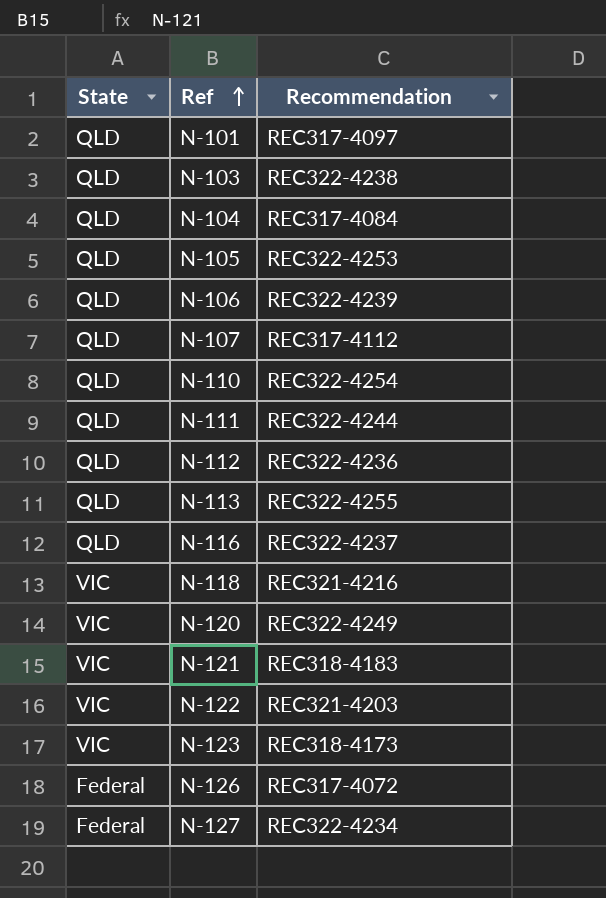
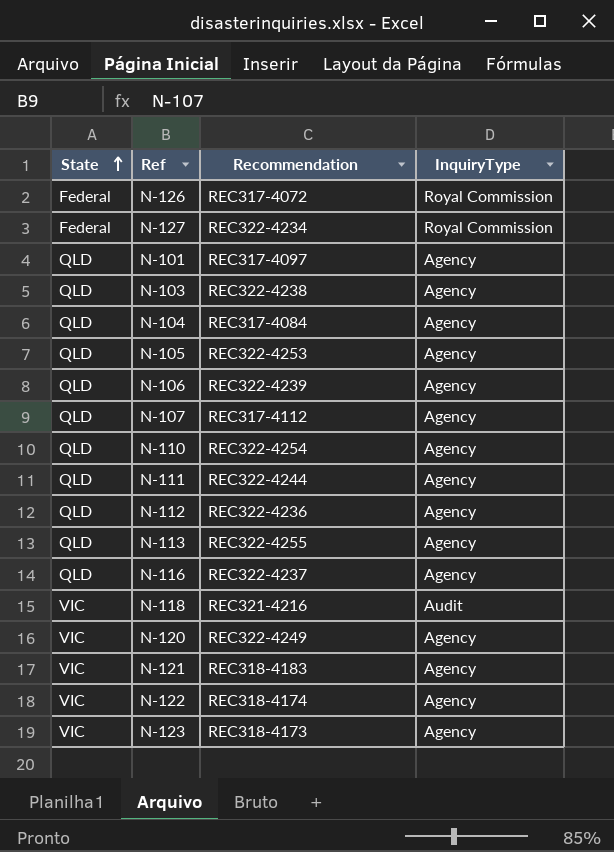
row order: Ref ascending -> State ascending
column InquiryType | position: none -> 4
N-122 | Recommendation: REC321-4203 -> REC318-4174

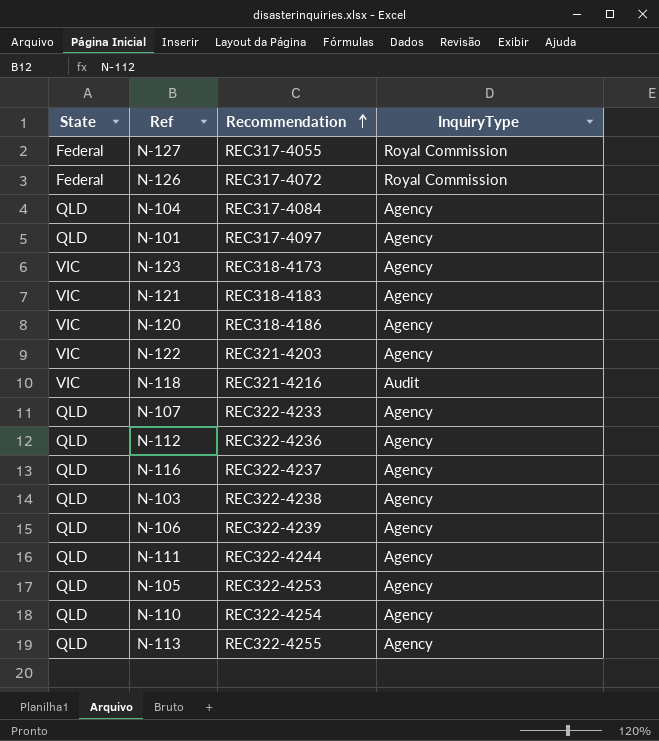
row order: State ascending -> Recommendation ascending
N-127 | Recommendation: REC322-4234 -> REC317-4055
N-120 | Recommendation: REC322-4249 -> REC318-4186
N-122 | Recommendation: REC318-4174 -> REC321-4203
N-107 | Recommendation: REC317-4112 -> REC322-4233

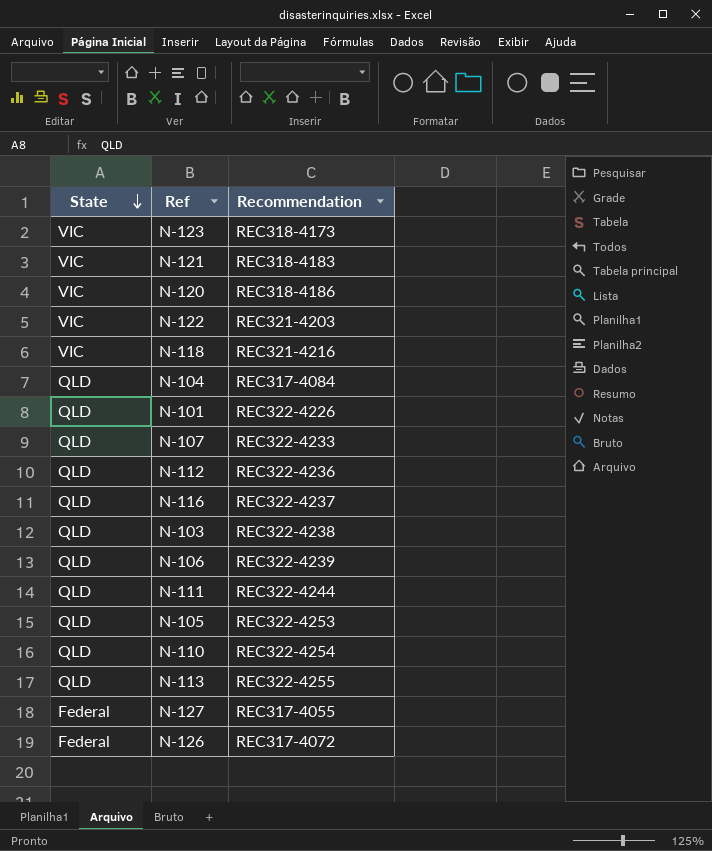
row order: Recommendation ascending -> State descending
column InquiryType | position: 4 -> none
N-101 | Recommendation: REC317-4097 -> REC322-4226

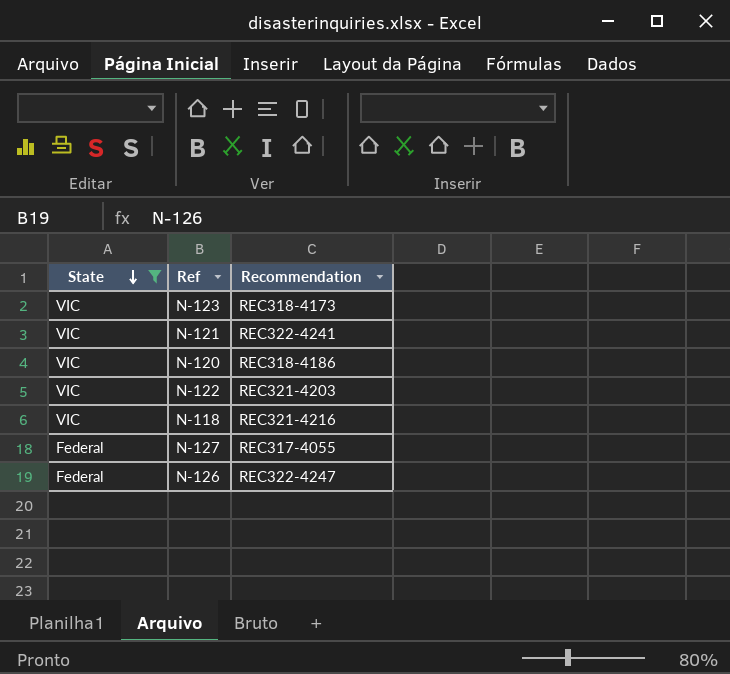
filter: none -> State != QLD
N-121 | Recommendation: REC318-4183 -> REC322-4241
N-126 | Recommendation: REC317-4072 -> REC322-4247

